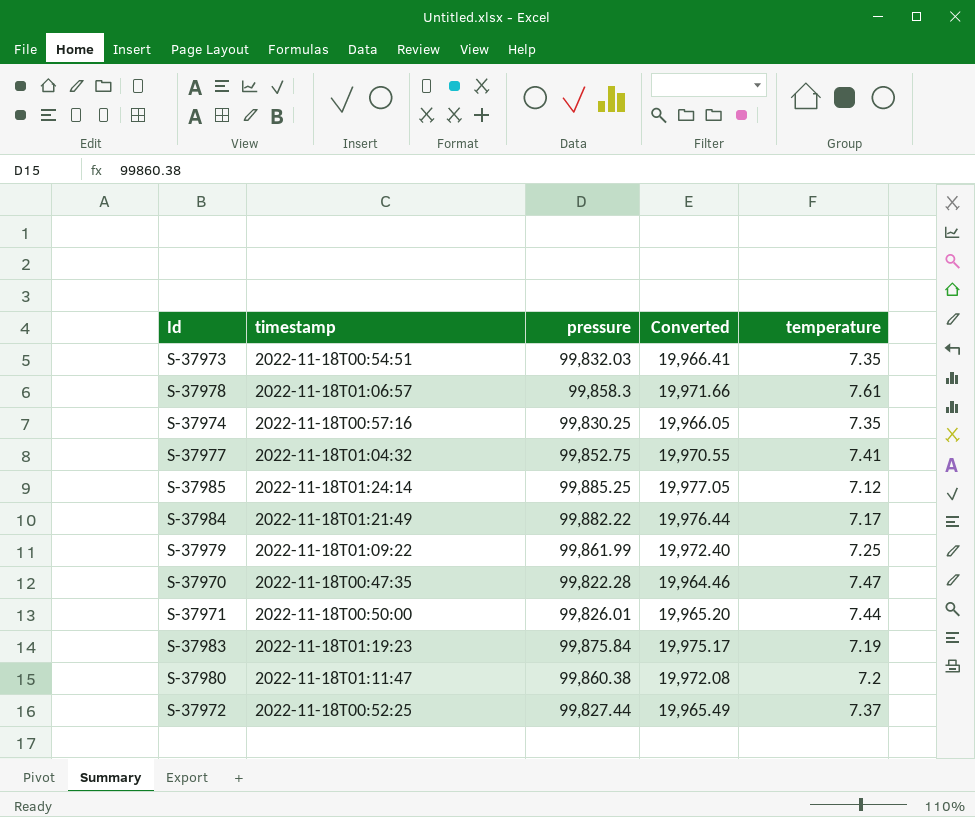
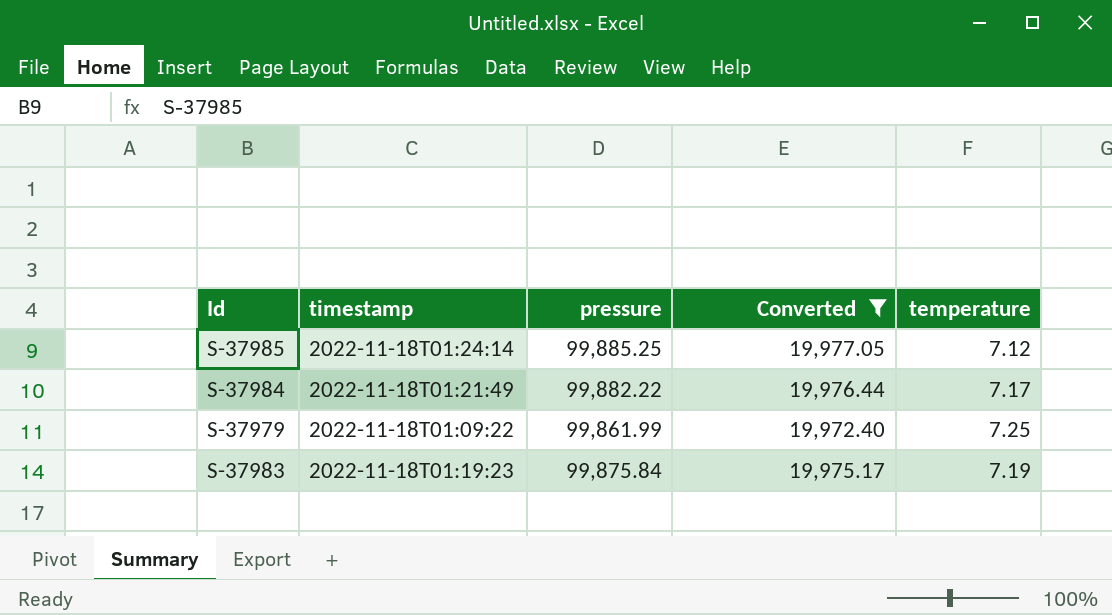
filter: none -> Converted >= 19,972.40

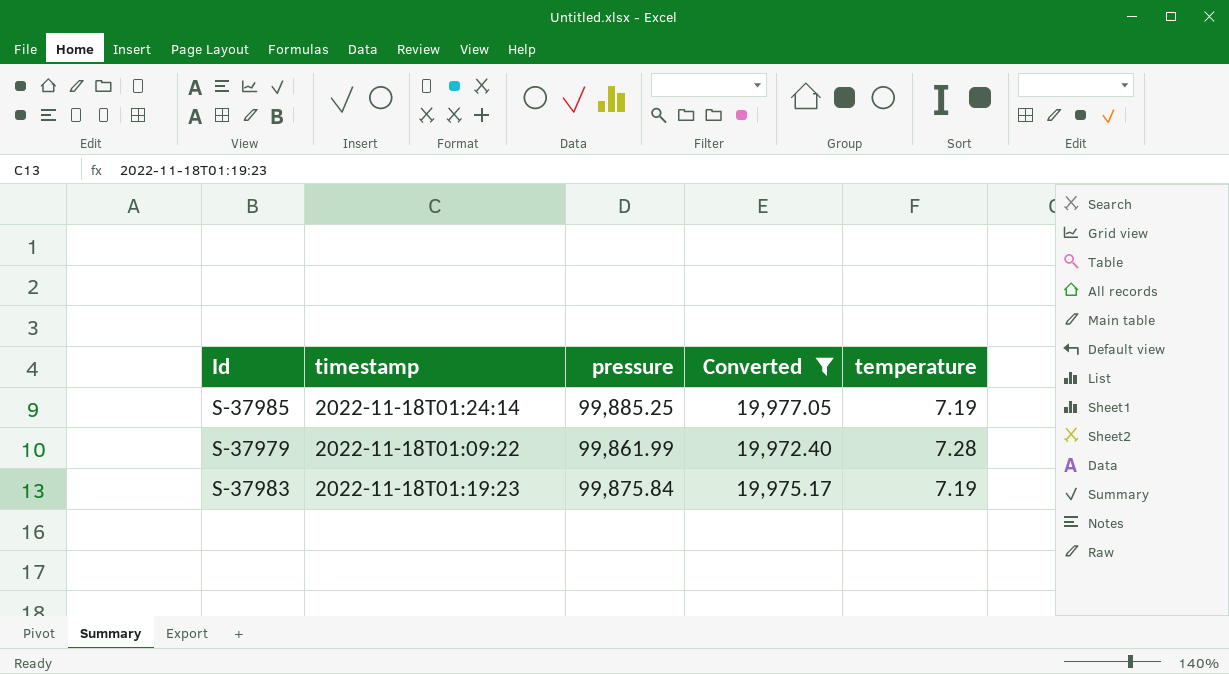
row S-37984: 2022-11-18T01:21:49 | 99,882.22 | 19,976.44 | 7.17 -> none
S-37985 | temperature: 7.12 -> 7.19
S-37979 | temperature: 7.25 -> 7.28

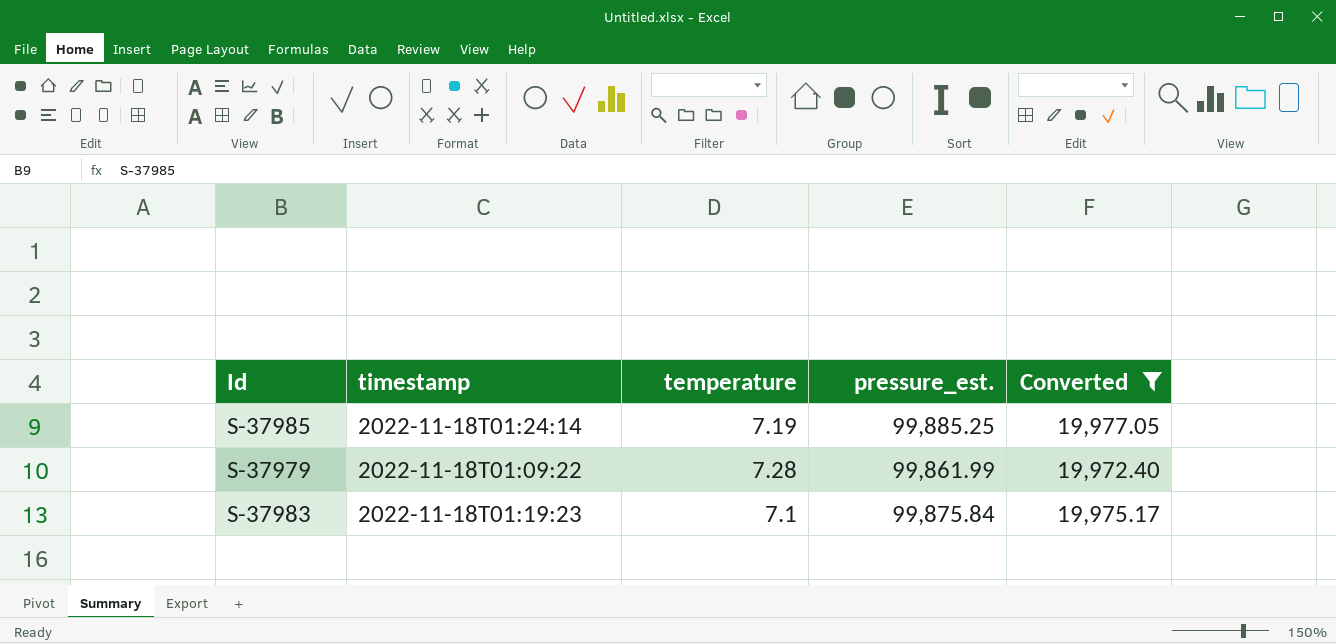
column temperature | position: 5 -> 3
column name: pressure -> pressure_est.
S-37983 | temperature: 7.19 -> 7.1

